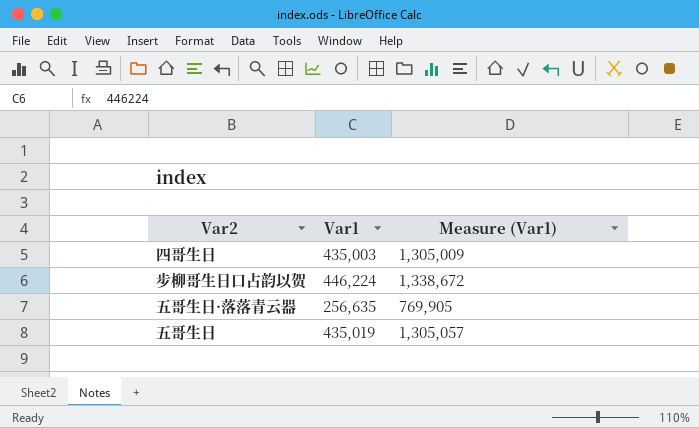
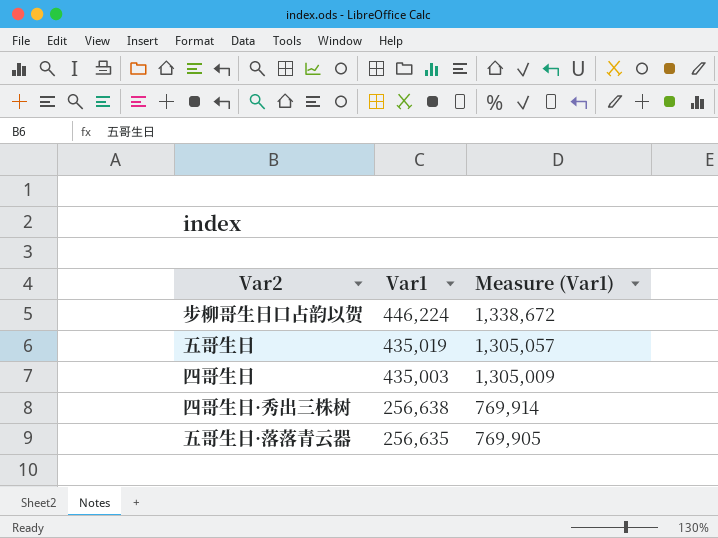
row order: none -> Var1 descending
row 四哥生日·秀出三株树: none -> 256,638 | 769,914

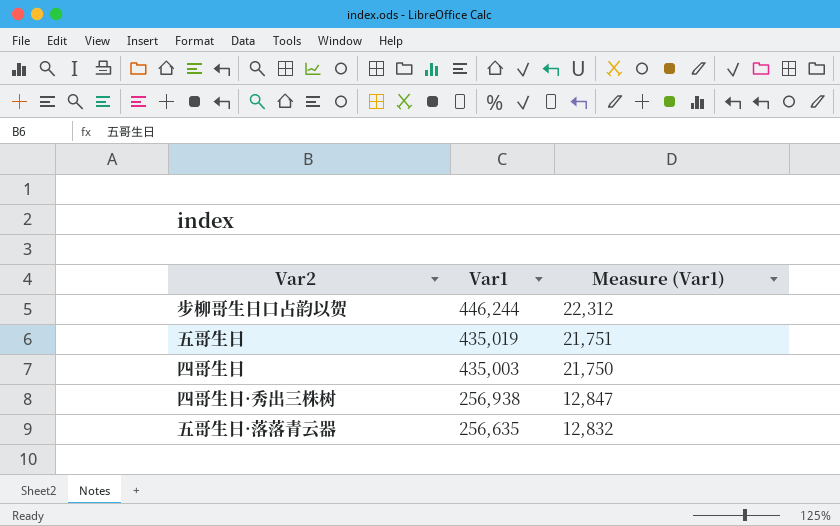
column Measure (Var1) | formula: [Var1] * 3 -> [Var1] * 0.05
步柳哥生日口占韵以贺 | Var1: 446,224 -> 446,244
四哥生日·秀出三株树 | Var1: 256,638 -> 256,938

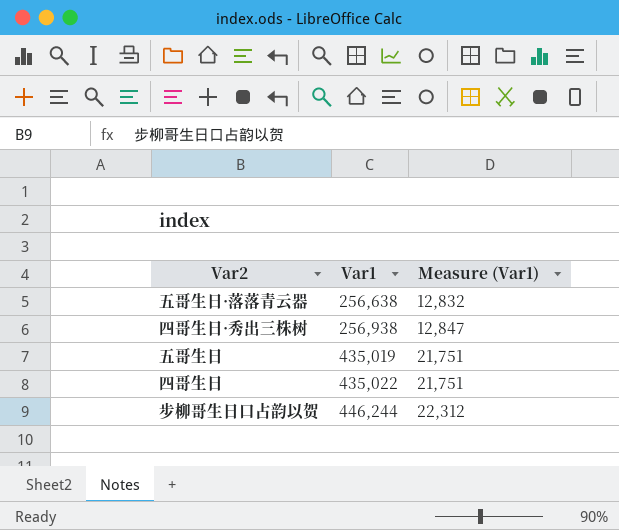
row order: Var1 descending -> Var1 ascending
五哥生日·落落青云器 | Var1: 256,635 -> 256,638
四哥生日 | Var1: 435,003 -> 435,022
四哥生日 | Measure (Var1): 21,750 -> 21,751

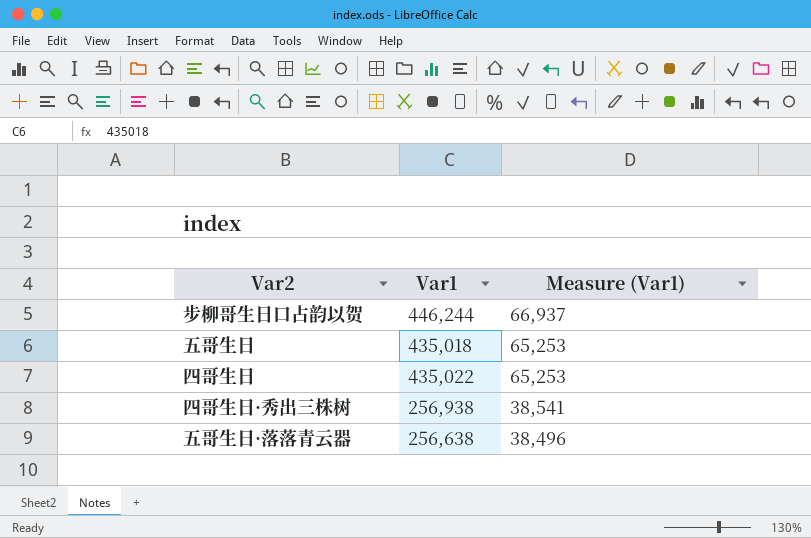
row order: Var1 ascending -> Measure (Var1) descending
column Measure (Var1) | formula: [Var1] * 0.05 -> [Var1] * 0.15
五哥生日 | Var1: 435,019 -> 435,018

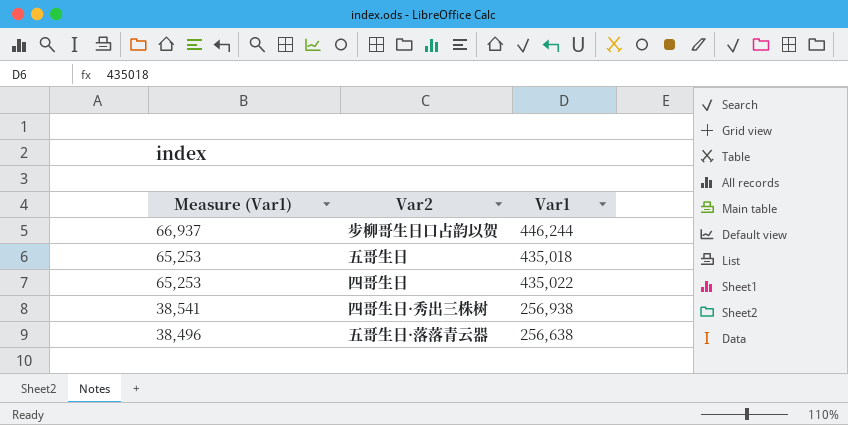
column Measure (Var1) | position: 3 -> 1

